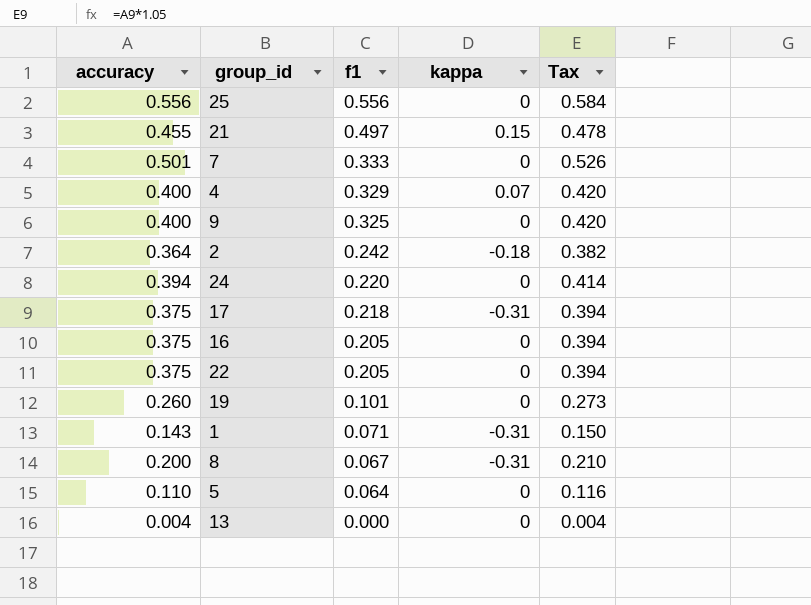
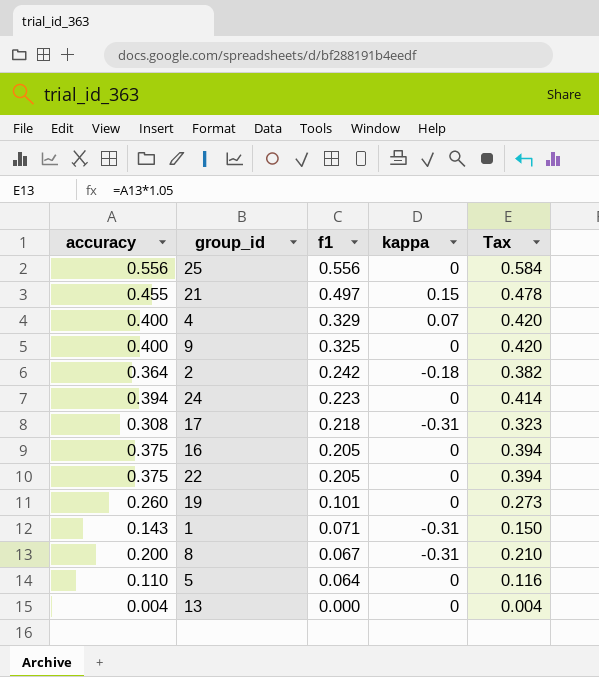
row 7: 0.501 | 0.333 | 0 | 0.526 -> none
24 | f1: 0.220 -> 0.223
17 | accuracy: 0.375 -> 0.308
17 | Tax: 0.394 -> 0.323

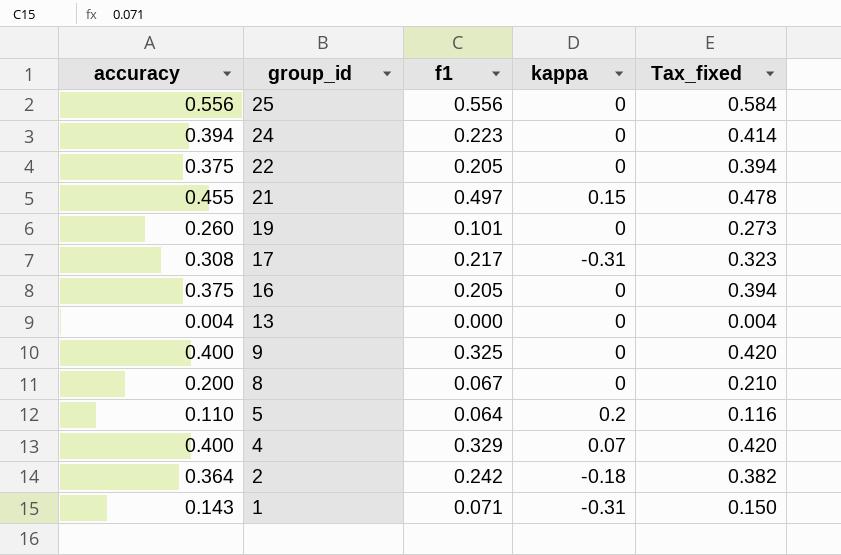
row order: f1 descending -> group_id descending
column name: Tax -> Tax_fixed
17 | f1: 0.218 -> 0.217
8 | kappa: -0.31 -> 0
5 | kappa: 0 -> 0.2

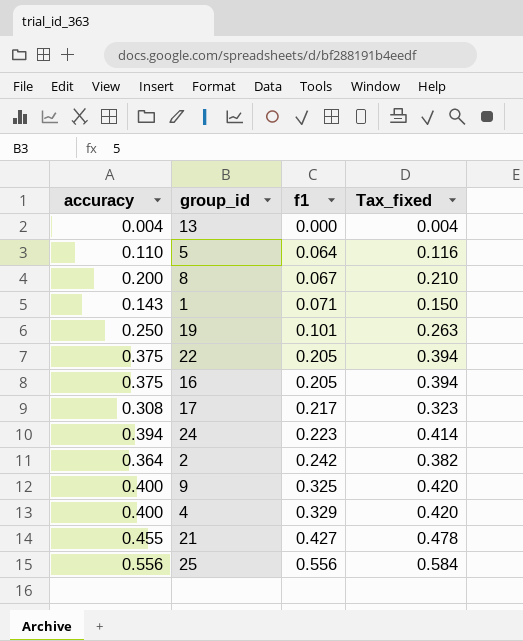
row order: group_id descending -> f1 ascending
column kappa | position: 4 -> none
19 | accuracy: 0.260 -> 0.250
19 | Tax_fixed: 0.273 -> 0.263
21 | f1: 0.497 -> 0.427

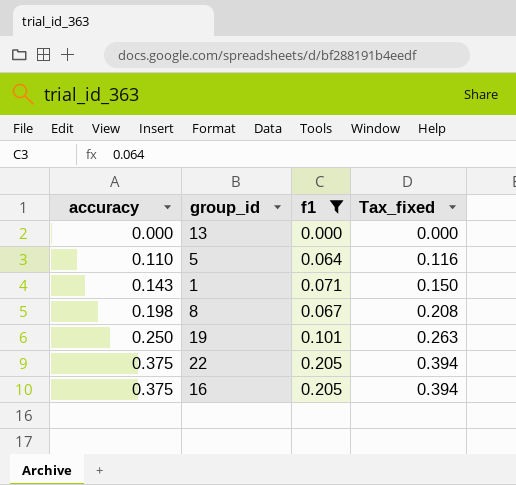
filter: none -> f1 <= 0.205
row order: f1 ascending -> accuracy ascending
13 | accuracy: 0.004 -> 0.000
13 | Tax_fixed: 0.004 -> 0.000
8 | accuracy: 0.200 -> 0.198
8 | Tax_fixed: 0.210 -> 0.208

